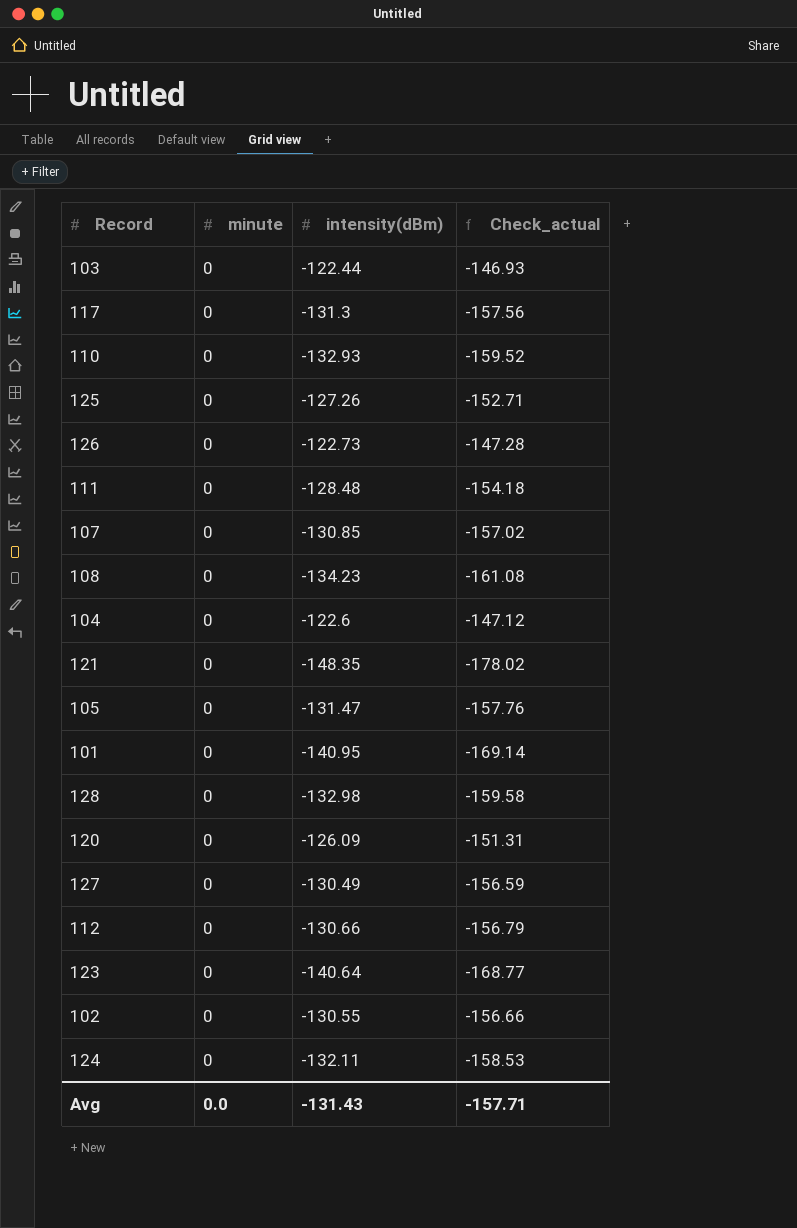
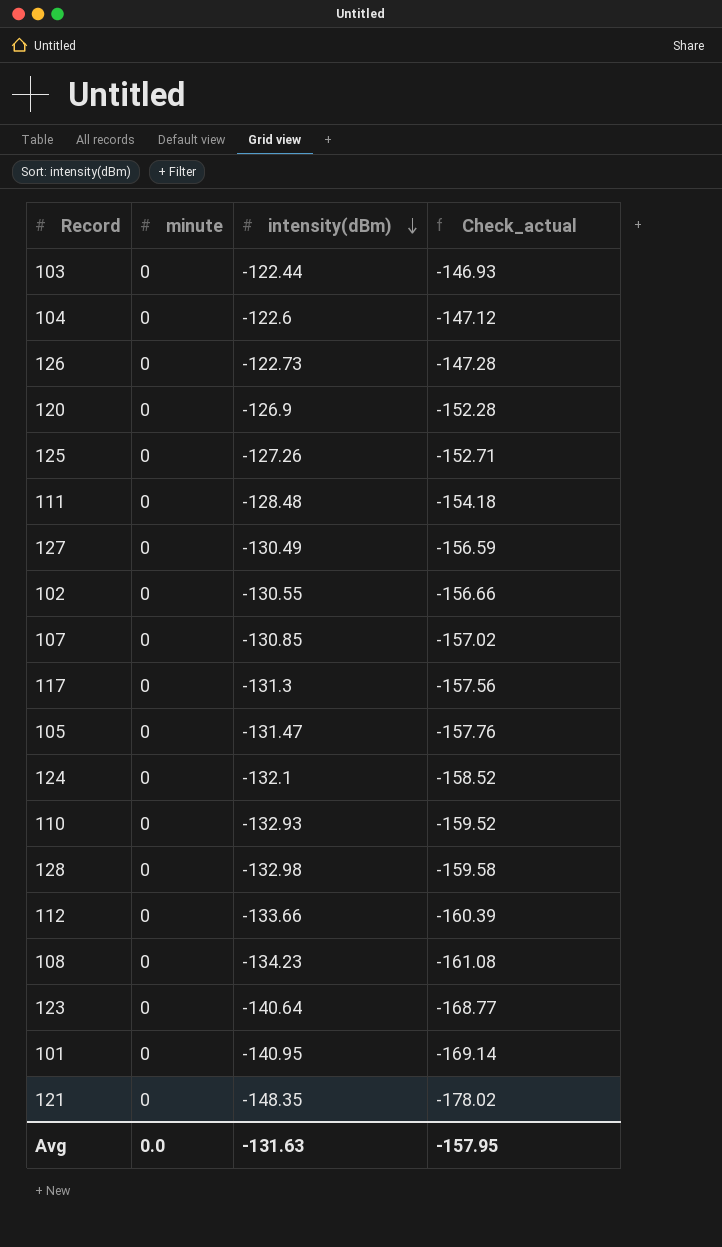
row order: none -> intensity(dBm) descending
120 | intensity(dBm): -126.09 -> -126.9
120 | Check_actual: -151.31 -> -152.28
124 | intensity(dBm): -132.11 -> -132.1
124 | Check_actual: -158.53 -> -158.52
112 | intensity(dBm): -130.66 -> -133.66
112 | Check_actual: -156.79 -> -160.39
Avg | intensity(dBm): -131.43 -> -131.63
Avg | Check_actual: -157.71 -> -157.95

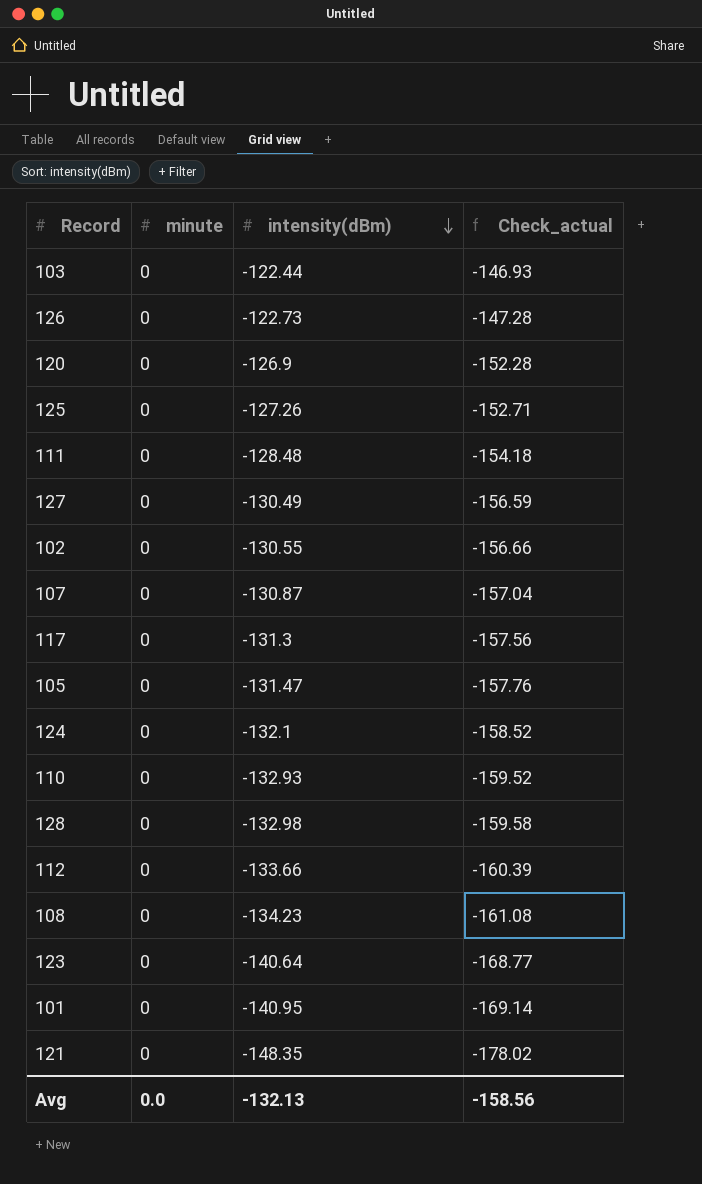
row 104: 0 | -122.6 | -147.12 -> none
107 | intensity(dBm): -130.85 -> -130.87
107 | Check_actual: -157.02 -> -157.04
Avg | intensity(dBm): -131.63 -> -132.13
Avg | Check_actual: -157.95 -> -158.56

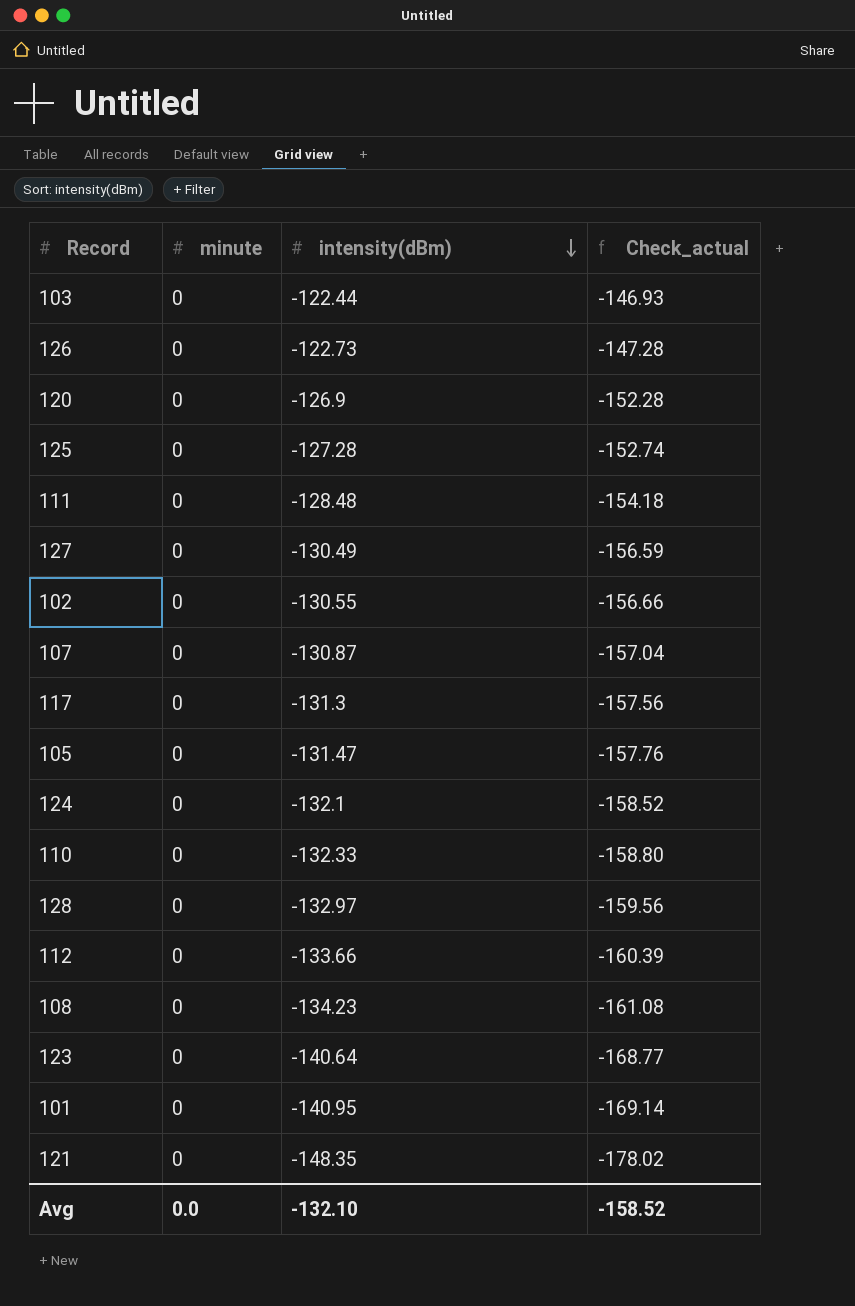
125 | intensity(dBm): -127.26 -> -127.28
125 | Check_actual: -152.71 -> -152.74
110 | intensity(dBm): -132.93 -> -132.33
110 | Check_actual: -159.52 -> -158.80
128 | intensity(dBm): -132.98 -> -132.97
128 | Check_actual: -159.58 -> -159.56
Avg | intensity(dBm): -132.13 -> -132.10
Avg | Check_actual: -158.56 -> -158.52

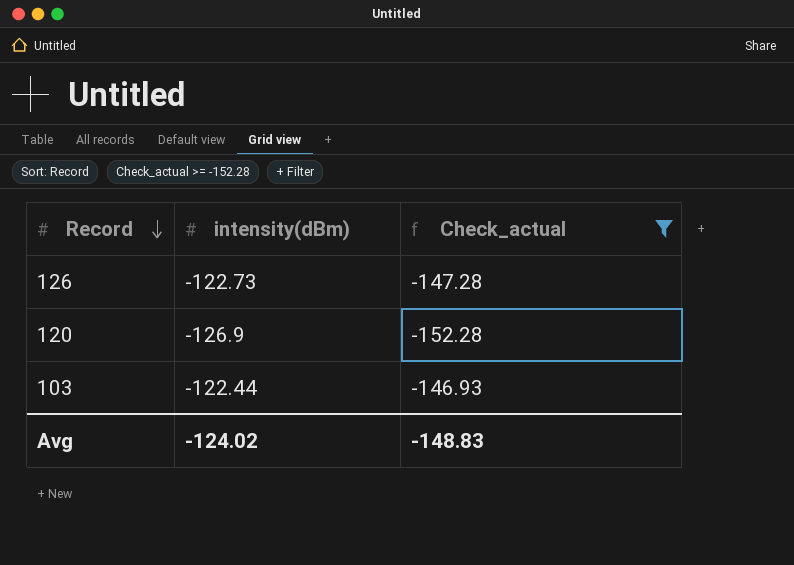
filter: none -> Check_actual >= -152.28
row order: intensity(dBm) descending -> Record descending
column minute | position: 2 -> none
Avg | intensity(dBm): -132.10 -> -124.02
Avg | Check_actual: -158.52 -> -148.83

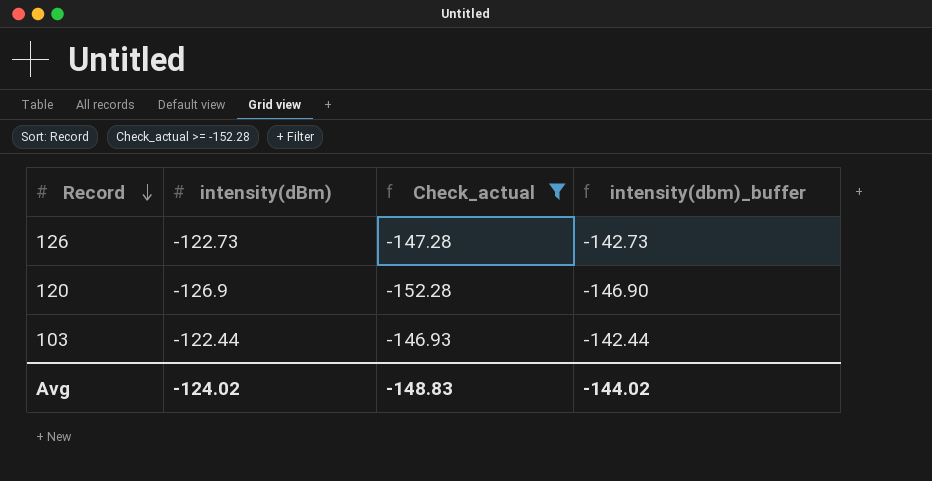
column intensity(dbm)_buffer | formula: none -> [intensity(dBm)] - 20

